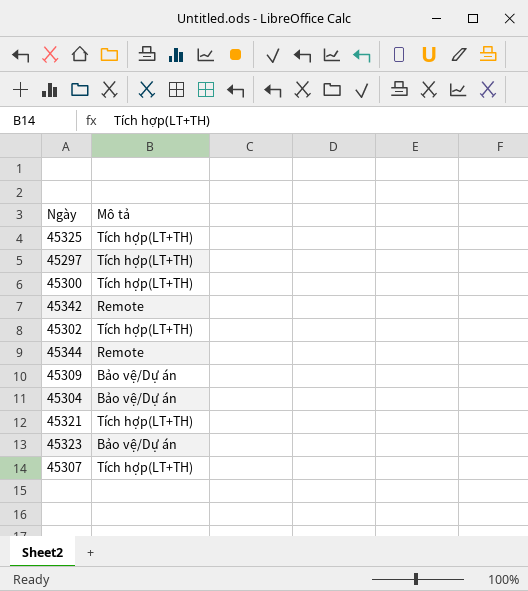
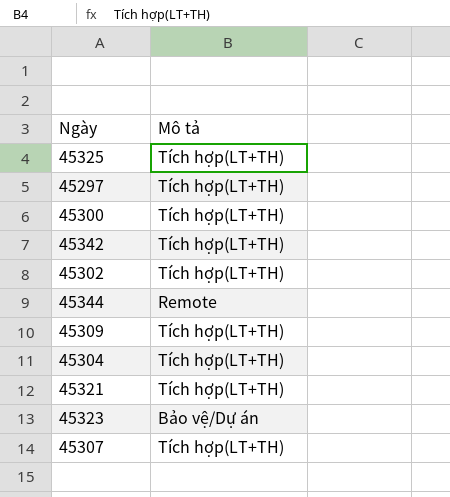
45342 | Mô tả: Remote -> Tích hợp(LT+TH)
45309 | Mô tả: Bảo vệ/Dự án -> Tích hợp(LT+TH)
45304 | Mô tả: Bảo vệ/Dự án -> Tích hợp(LT+TH)

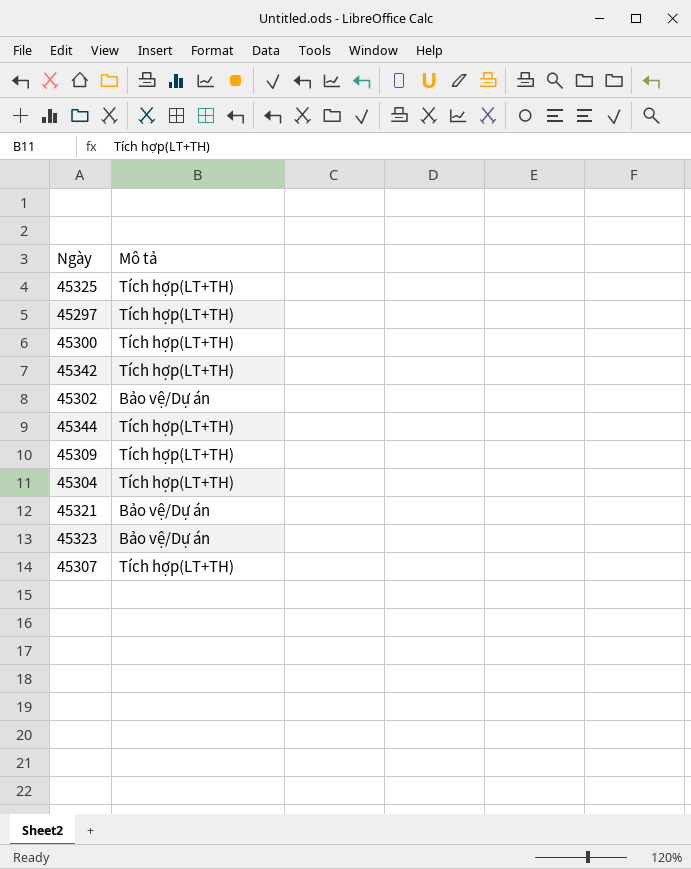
45302 | Mô tả: Tích hợp(LT+TH) -> Bảo vệ/Dự án
45344 | Mô tả: Remote -> Tích hợp(LT+TH)
45321 | Mô tả: Tích hợp(LT+TH) -> Bảo vệ/Dự án

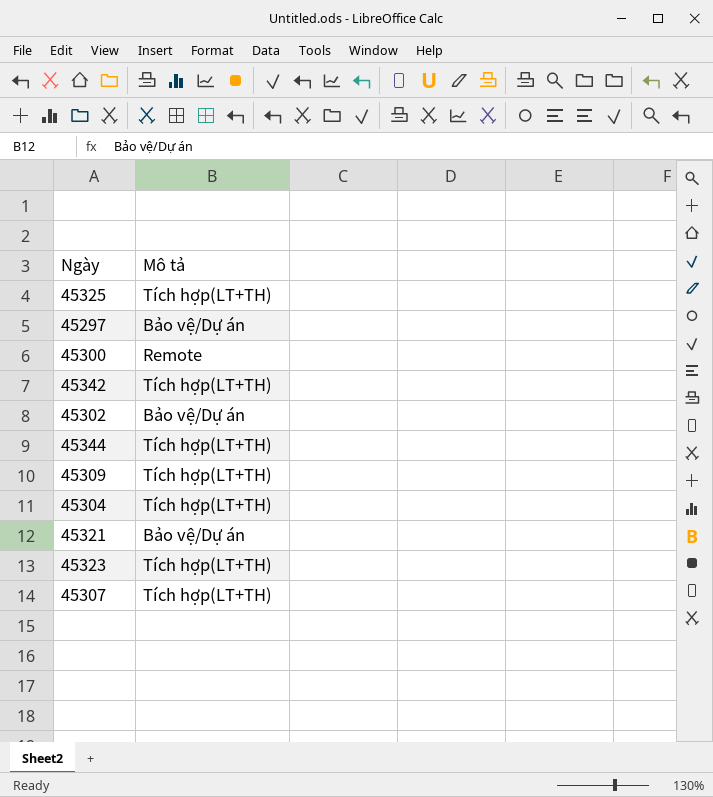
45297 | Mô tả: Tích hợp(LT+TH) -> Bảo vệ/Dự án
45300 | Mô tả: Tích hợp(LT+TH) -> Remote
45323 | Mô tả: Bảo vệ/Dự án -> Tích hợp(LT+TH)

